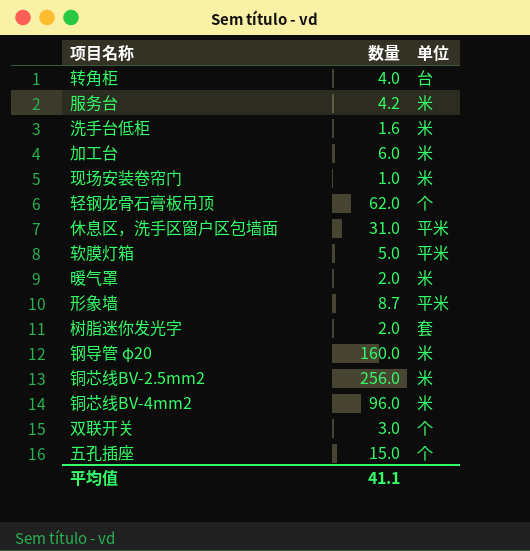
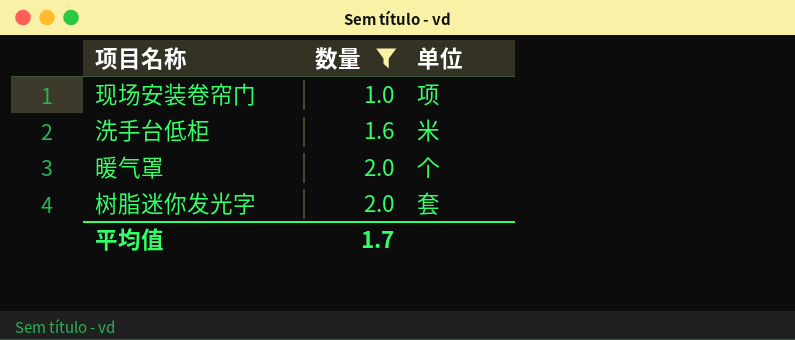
filter: none -> 数量 <= 2.0
row order: none -> 数量 ascending
现场安装卷帘门 | 单位: 米 -> 项
暖气罩 | 单位: 米 -> 个
平均值 | 数量: 41.1 -> 1.7

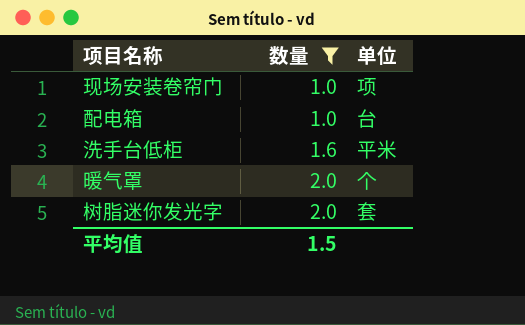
row 配电箱: none -> 1.0 | 台
洗手台低柜 | 单位: 米 -> 平米
平均值 | 数量: 1.7 -> 1.5

